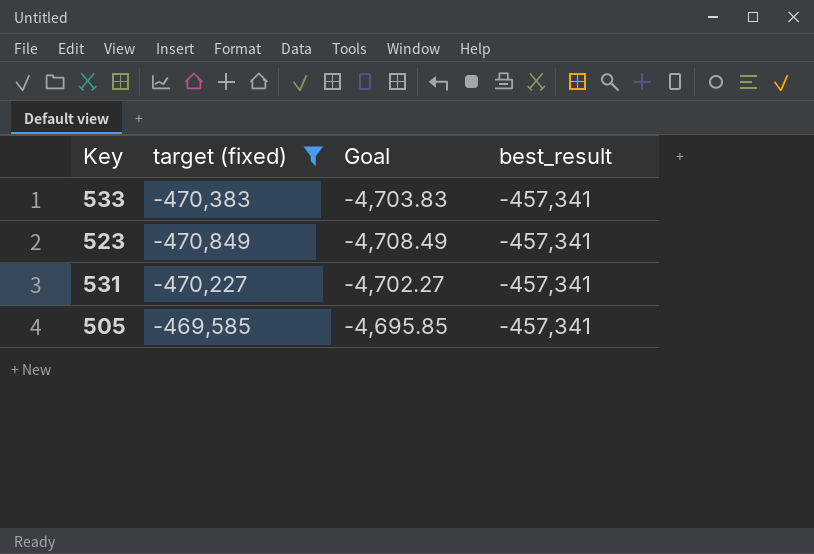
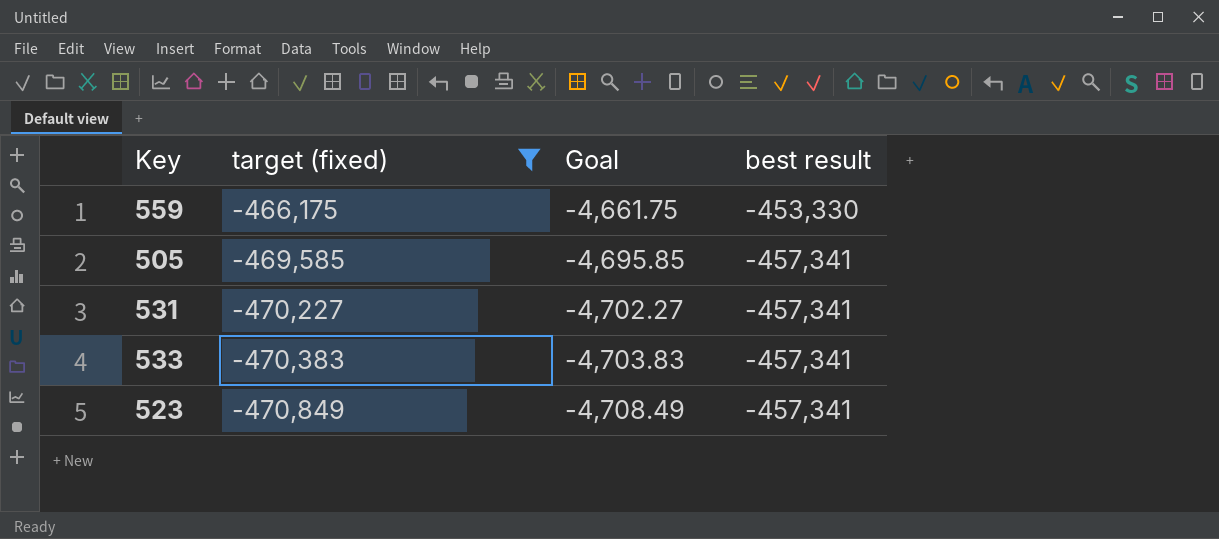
row order: none -> target (fixed) descending
column name: best_result -> best result
row 559: none -> -466,175 | -4,661.75 | -453,330

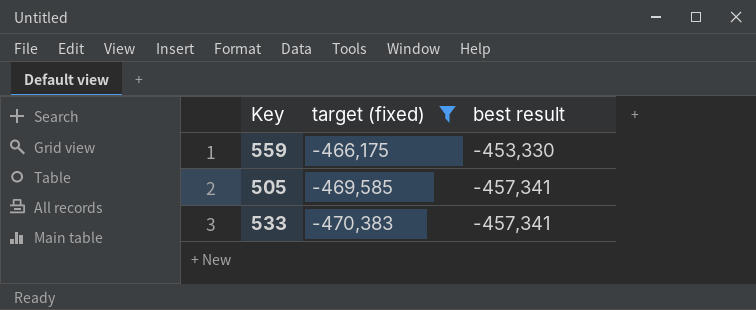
column Goal | formula: [target (fixed)] * 0.01 -> none
row 531: -470,227 | -4,702.27 | -457,341 -> none
row 523: -470,849 | -4,708.49 | -457,341 -> none

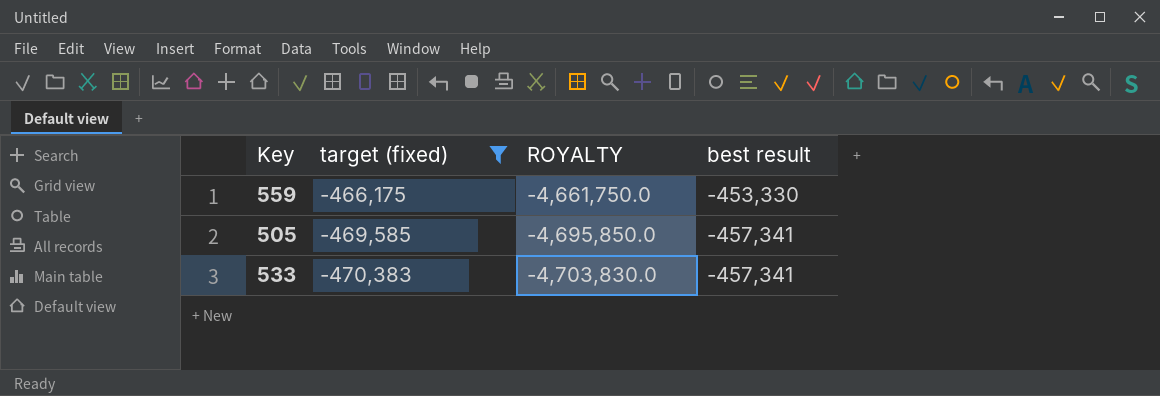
column ROYALTY | formula: none -> [target (fixed)] * 10

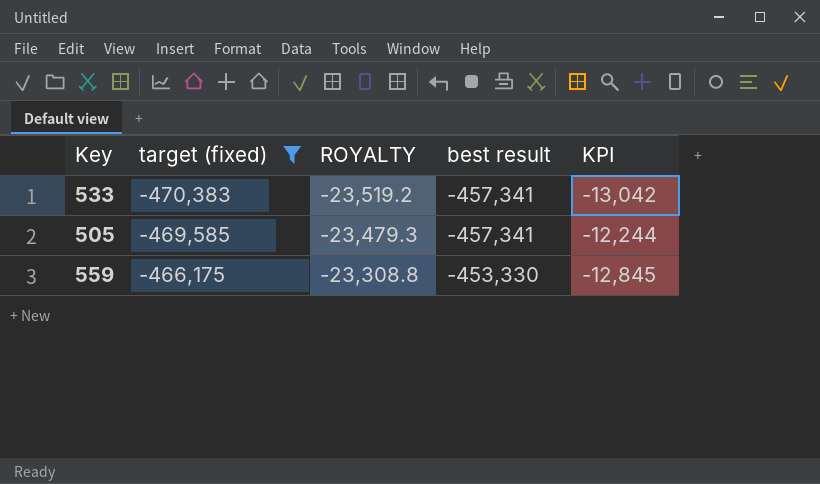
row order: target (fixed) descending -> target (fixed) ascending
column ROYALTY | formula: [target (fixed)] * 10 -> [target (fixed)] * 0.05
column KPI | formula: none -> [target (fixed)] - [best result]

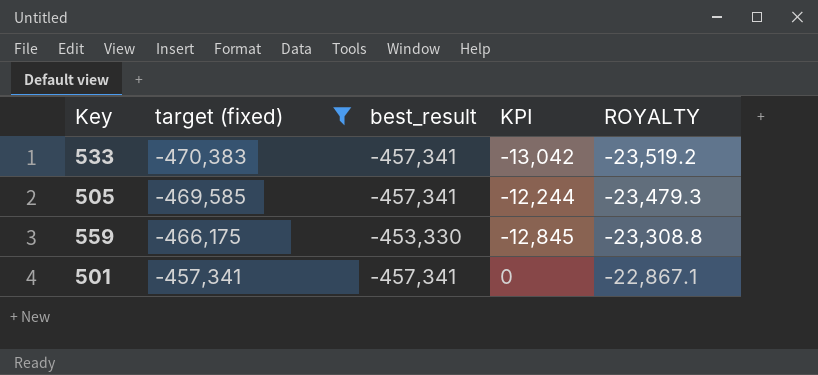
column name: best result -> best_result
column ROYALTY | position: 3 -> 5
row 501: none -> -457,341 | -457,341 | 0 | -22,867.1

